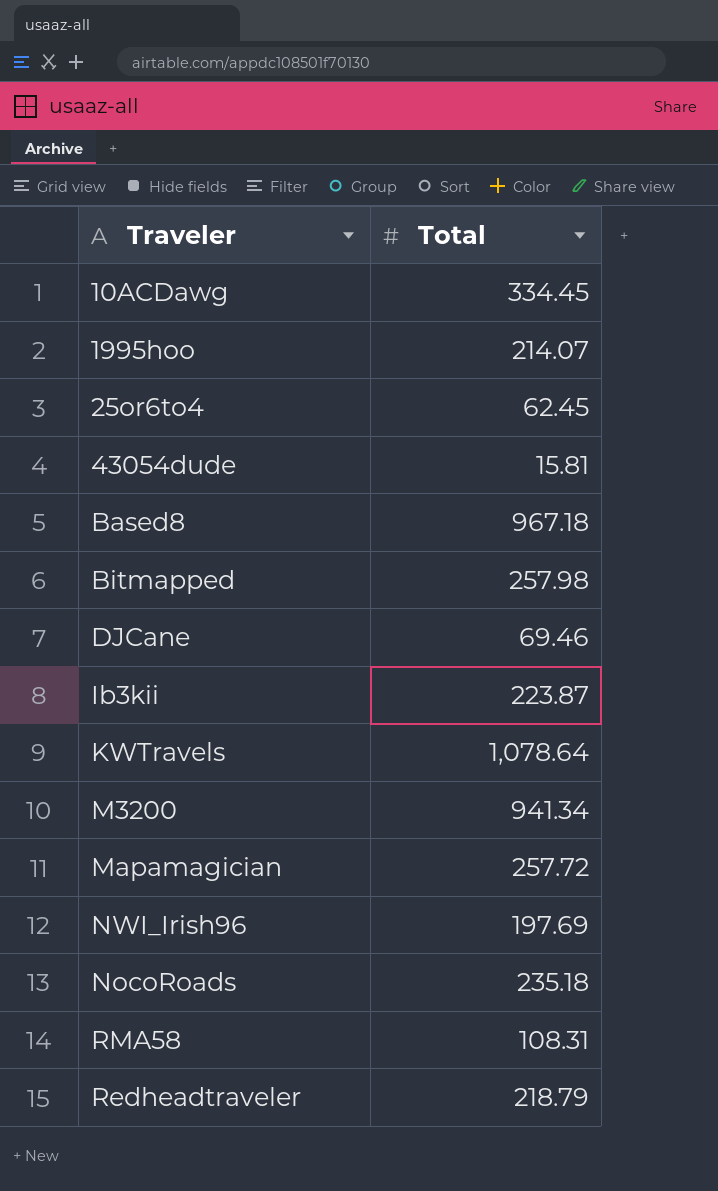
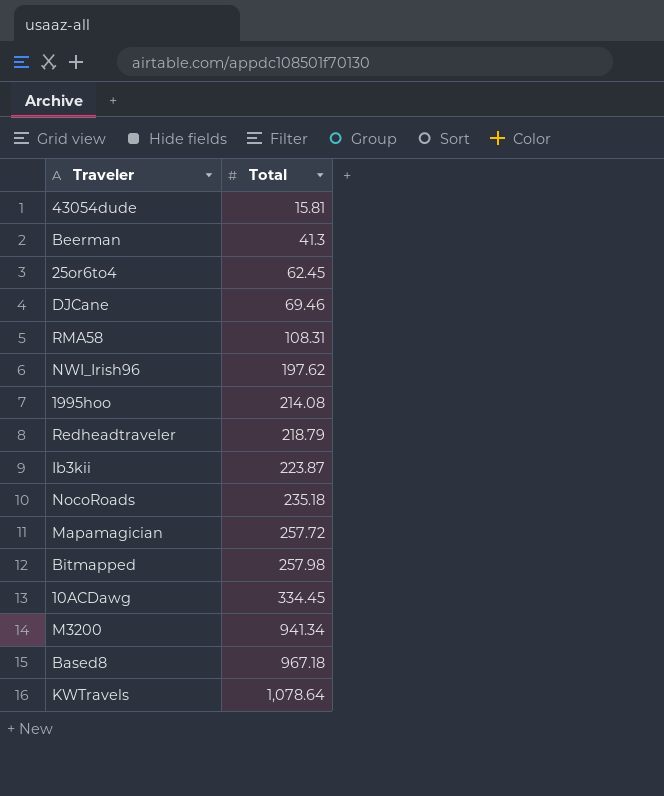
row order: none -> Total ascending
row Beerman: none -> 41.3
NWI_Irish96 | Total: 197.69 -> 197.62
1995hoo | Total: 214.07 -> 214.08

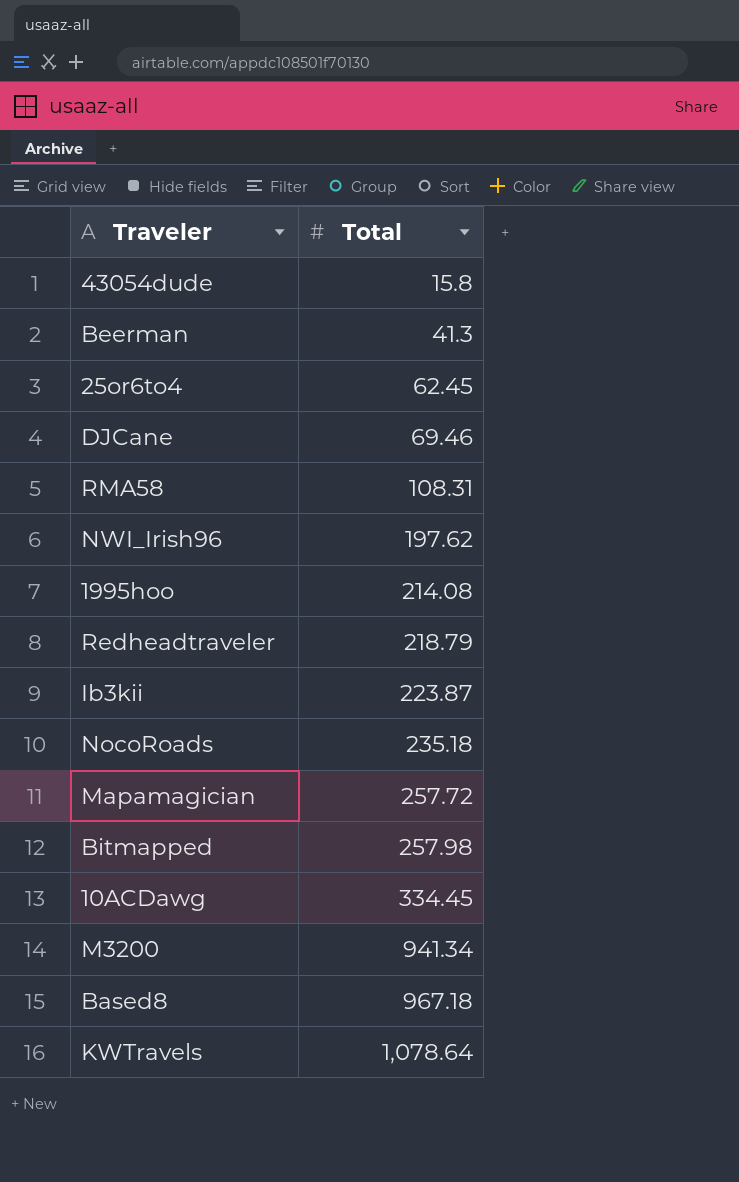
43054dude | Total: 15.81 -> 15.8

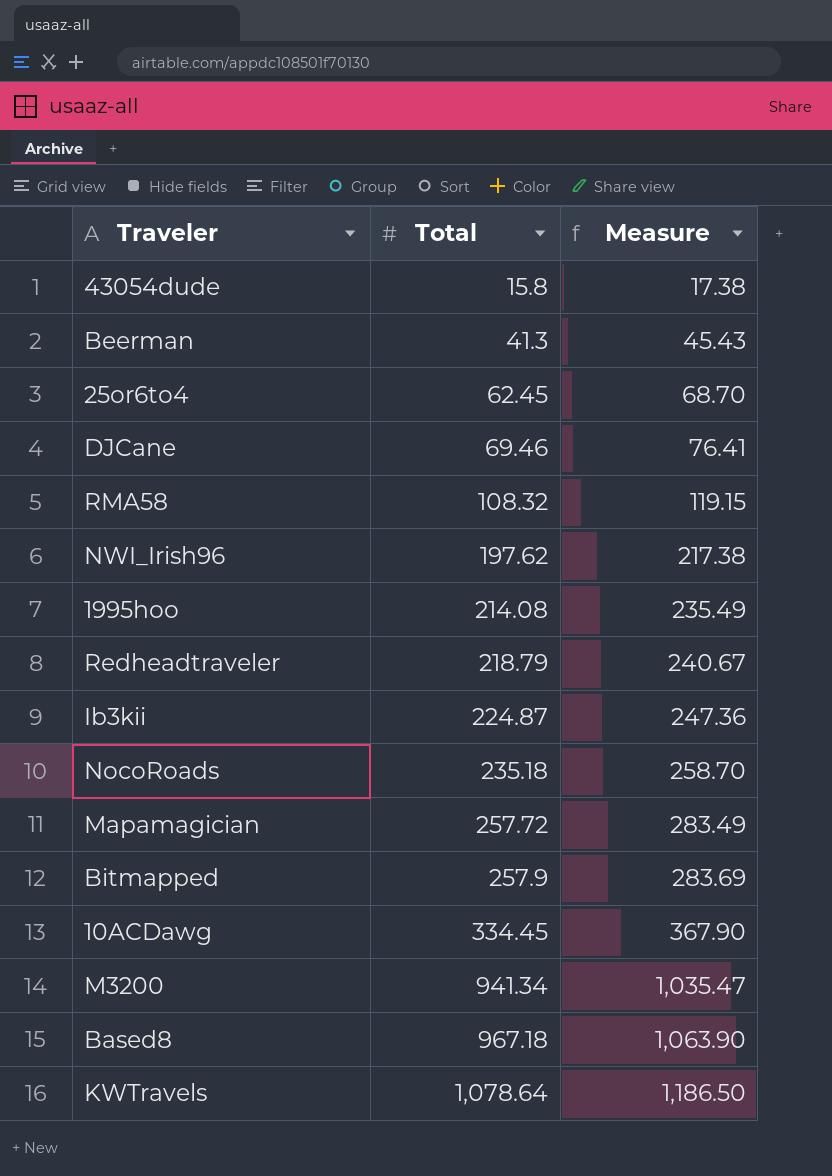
column Measure | formula: none -> [Total] * 1.1
RMA58 | Total: 108.31 -> 108.32
Ib3kii | Total: 223.87 -> 224.87
Bitmapped | Total: 257.98 -> 257.9

